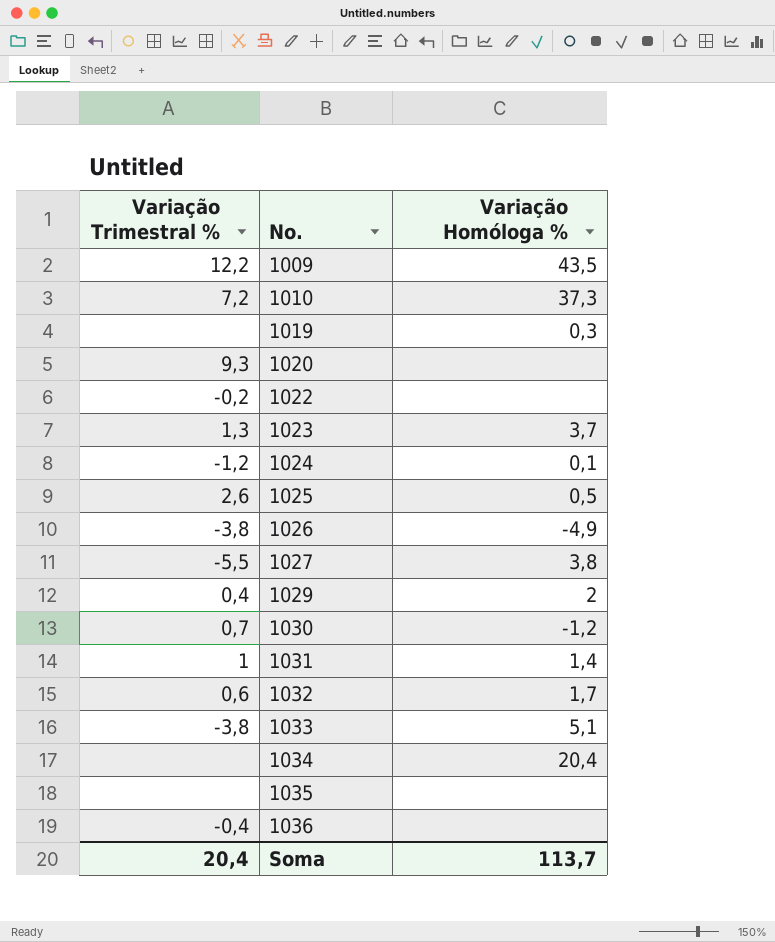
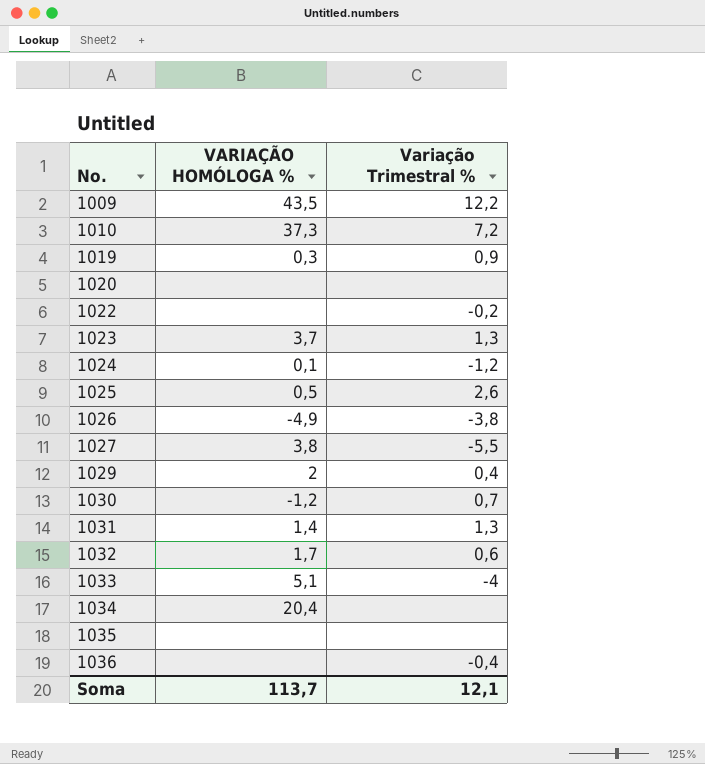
column name: Variação Homóloga % -> VARIAÇÃO HOMÓLOGA %
column Variação Trimestral % | position: 1 -> 3
1019 | Variação Trimestral %: none -> 0,9
1020 | Variação Trimestral %: 9,3 -> none
1031 | Variação Trimestral %: 1 -> 1,3
1033 | Variação Trimestral %: -3,8 -> -4
Soma | Variação Trimestral %: 20,4 -> 12,1

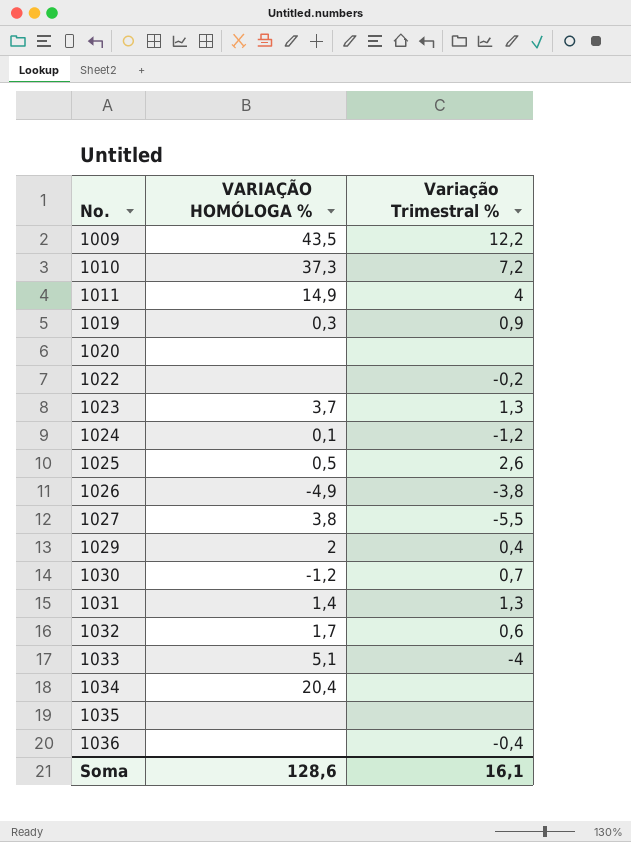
row 1011: none -> 14,9 | 4
Soma | VARIAÇÃO HOMÓLOGA %: 113,7 -> 128,6
Soma | Variação Trimestral %: 12,1 -> 16,1

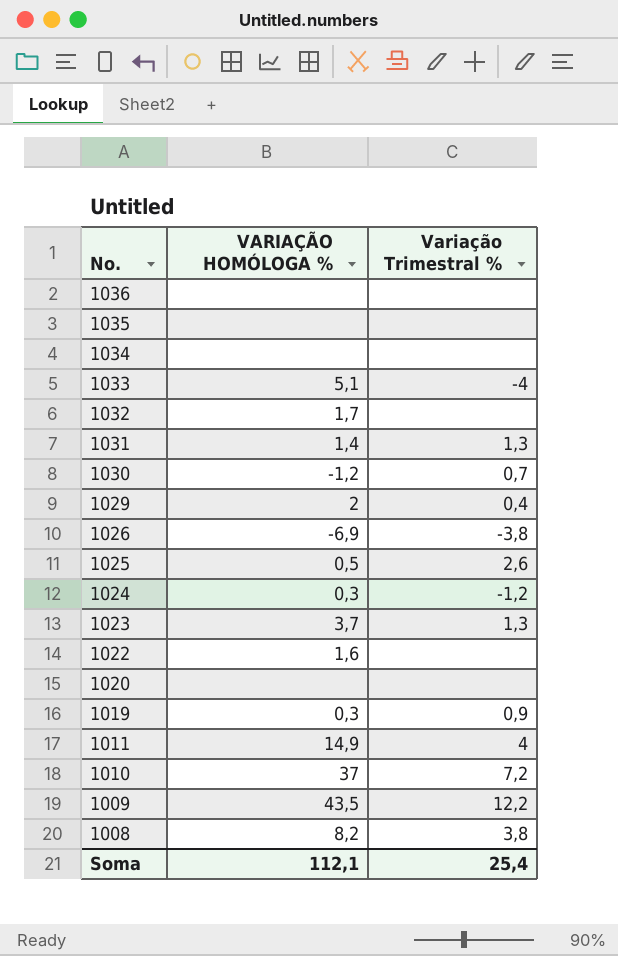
row order: No. ascending -> No. descending
row 1027: 3,8 | -5,5 -> none
1036 | Variação Trimestral %: -0,4 -> none
1034 | VARIAÇÃO HOMÓLOGA %: 20,4 -> none
1032 | Variação Trimestral %: 0,6 -> none
1026 | VARIAÇÃO HOMÓLOGA %: -4,9 -> -6,9
1024 | VARIAÇÃO HOMÓLOGA %: 0,1 -> 0,3
1022 | VARIAÇÃO HOMÓLOGA %: none -> 1,6
1022 | Variação Trimestral %: -0,2 -> none
1010 | VARIAÇÃO HOMÓLOGA %: 37,3 -> 37
row 1008: none -> 8,2 | 3,8
Soma | VARIAÇÃO HOMÓLOGA %: 128,6 -> 112,1
Soma | Variação Trimestral %: 16,1 -> 25,4

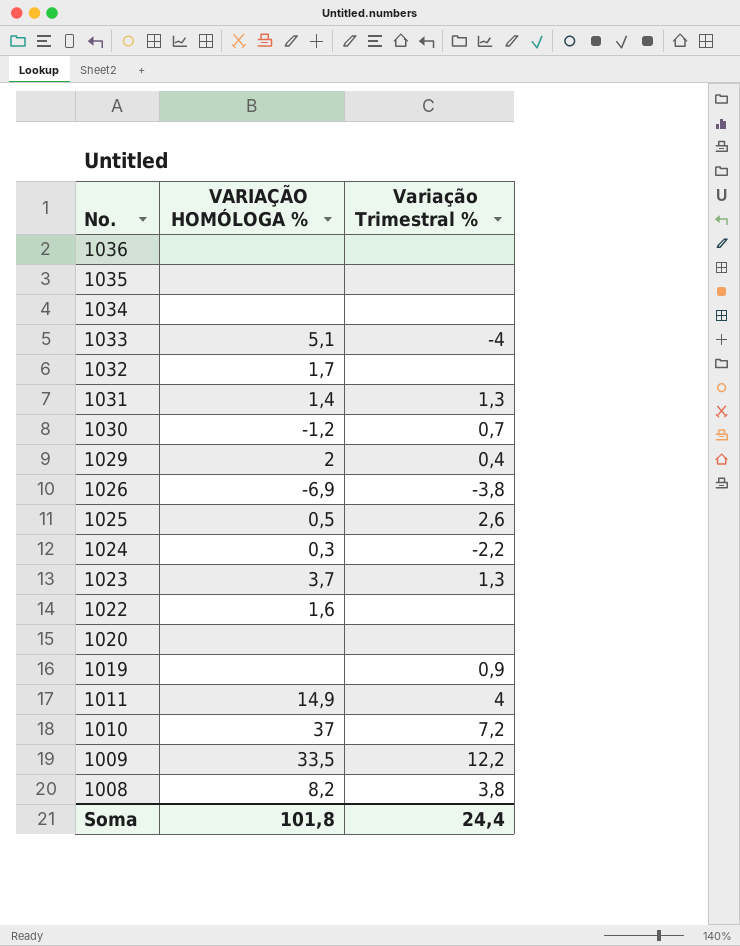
1024 | Variação Trimestral %: -1,2 -> -2,2
1019 | VARIAÇÃO HOMÓLOGA %: 0,3 -> none
1009 | VARIAÇÃO HOMÓLOGA %: 43,5 -> 33,5
Soma | VARIAÇÃO HOMÓLOGA %: 112,1 -> 101,8
Soma | Variação Trimestral %: 25,4 -> 24,4

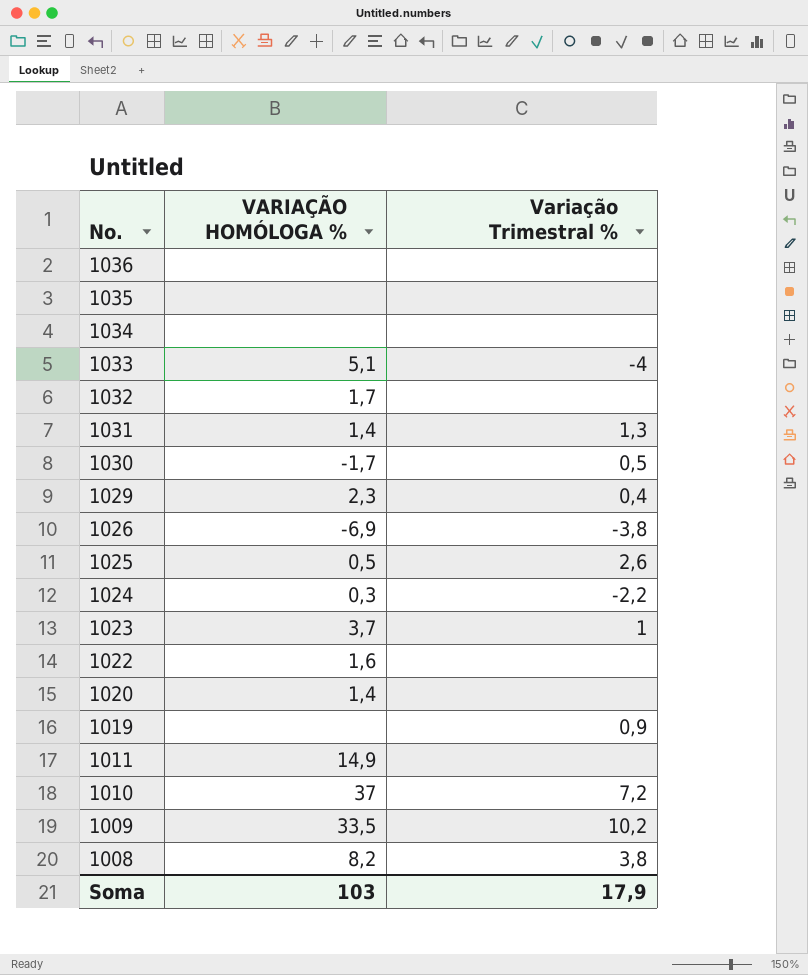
1030 | VARIAÇÃO HOMÓLOGA %: -1,2 -> -1,7
1030 | Variação Trimestral %: 0,7 -> 0,5
1029 | VARIAÇÃO HOMÓLOGA %: 2 -> 2,3
1023 | Variação Trimestral %: 1,3 -> 1
1020 | VARIAÇÃO HOMÓLOGA %: none -> 1,4
1011 | Variação Trimestral %: 4 -> none
1009 | Variação Trimestral %: 12,2 -> 10,2
Soma | VARIAÇÃO HOMÓLOGA %: 101,8 -> 103
Soma | Variação Trimestral %: 24,4 -> 17,9

